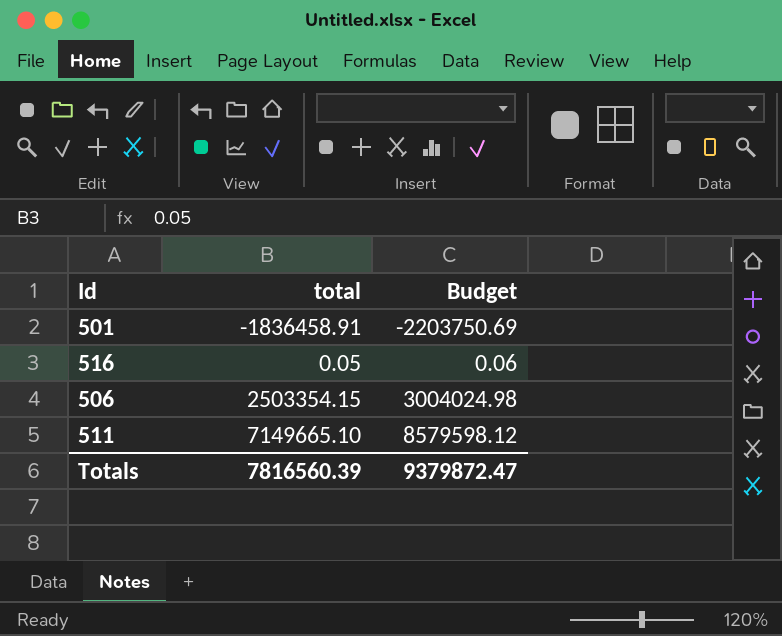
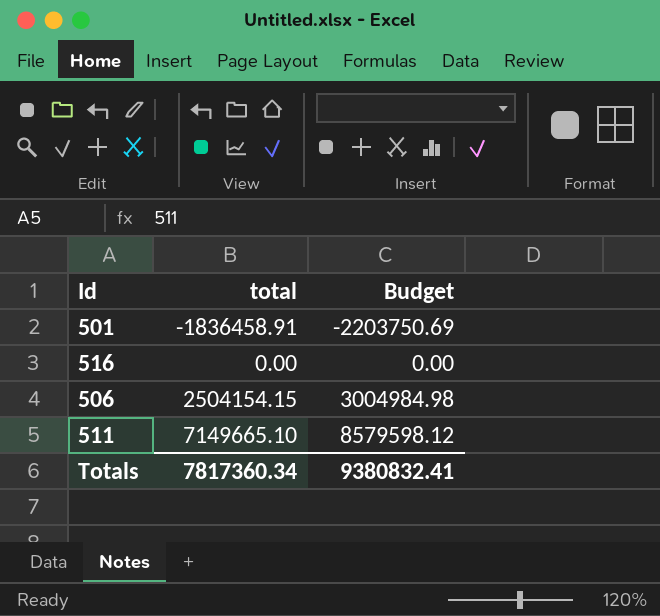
516 | total: 0.05 -> 0.00
516 | Budget: 0.06 -> 0.00
506 | total: 2503354.15 -> 2504154.15
506 | Budget: 3004024.98 -> 3004984.98
Totals | total: 7816560.39 -> 7817360.34
Totals | Budget: 9379872.47 -> 9380832.41

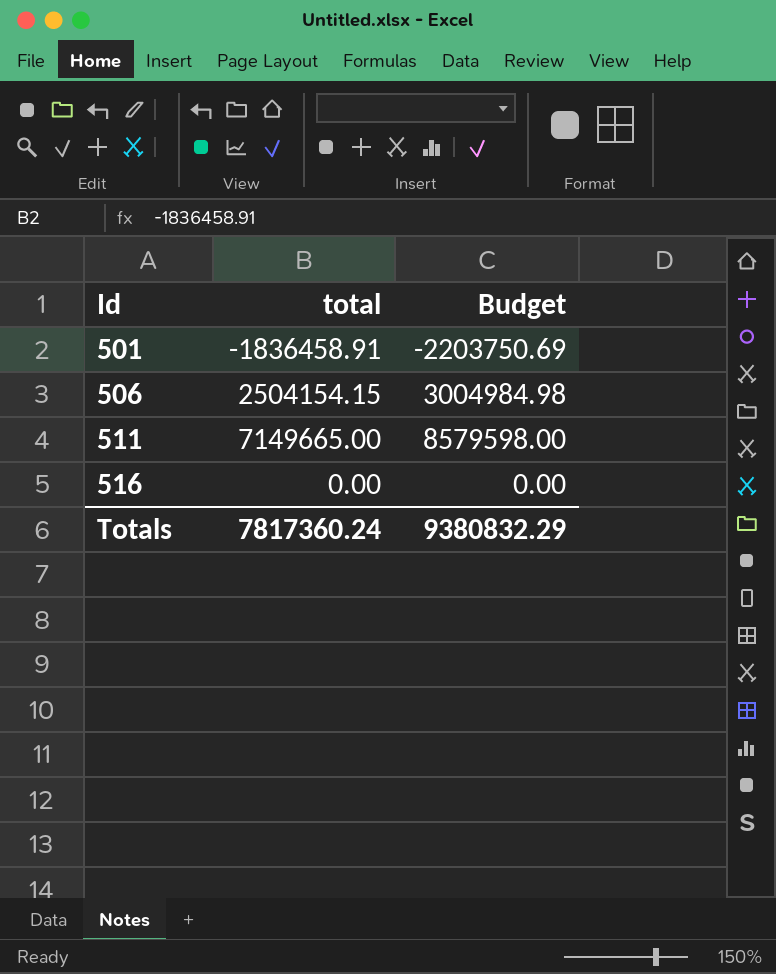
row order: total ascending -> Id ascending
511 | total: 7149665.10 -> 7149665.00
511 | Budget: 8579598.12 -> 8579598.00
Totals | total: 7817360.34 -> 7817360.24
Totals | Budget: 9380832.41 -> 9380832.29

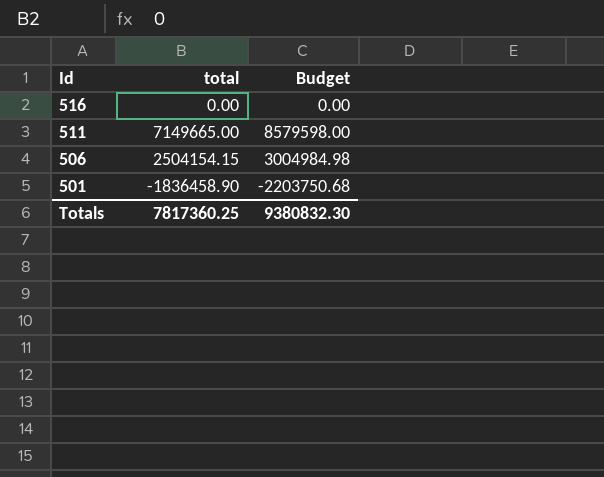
row order: Id ascending -> Id descending
501 | total: -1836458.91 -> -1836458.90
501 | Budget: -2203750.69 -> -2203750.68
Totals | total: 7817360.24 -> 7817360.25
Totals | Budget: 9380832.29 -> 9380832.30

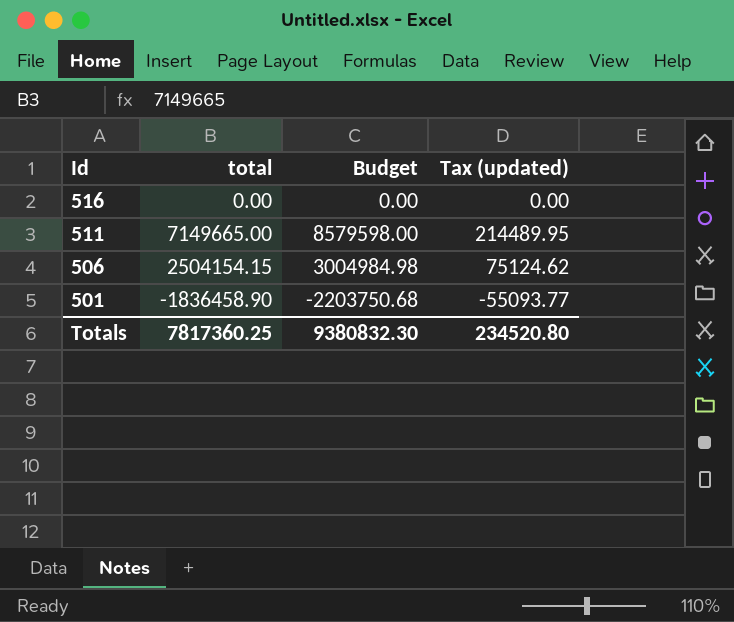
column Tax (updated) | formula: none -> [total] * 0.03

